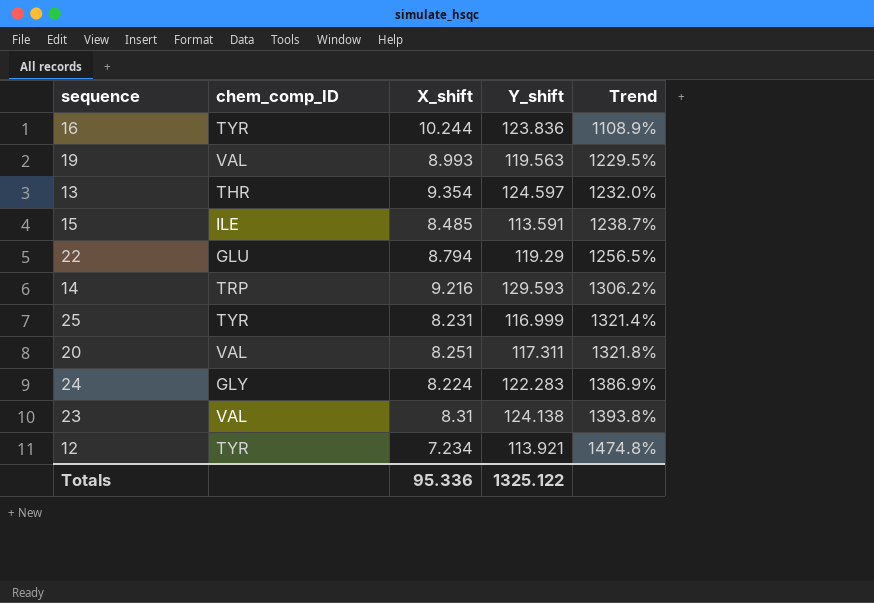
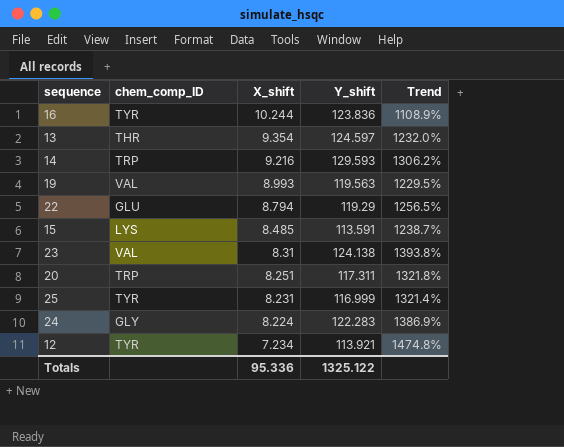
row order: Trend ascending -> X_shift descending
15 | chem_comp_ID: ILE -> LYS
20 | chem_comp_ID: VAL -> TRP

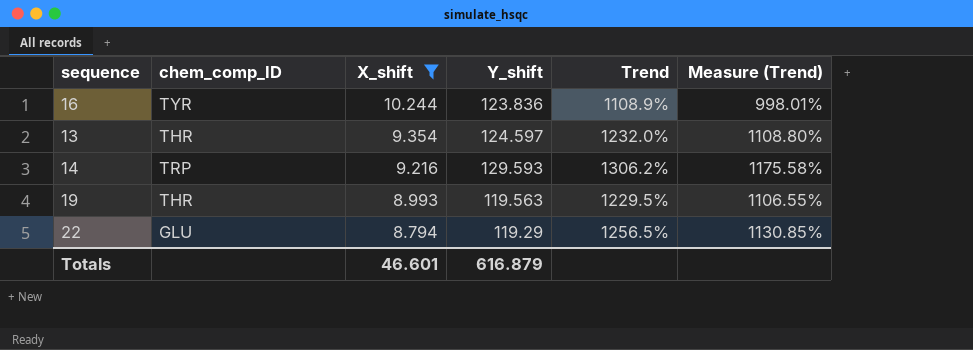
filter: none -> X_shift >= 8.794
column Measure (Trend) | formula: none -> [Trend] * 0.9
19 | chem_comp_ID: VAL -> THR
Totals | X_shift: 95.336 -> 46.601
Totals | Y_shift: 1325.122 -> 616.879

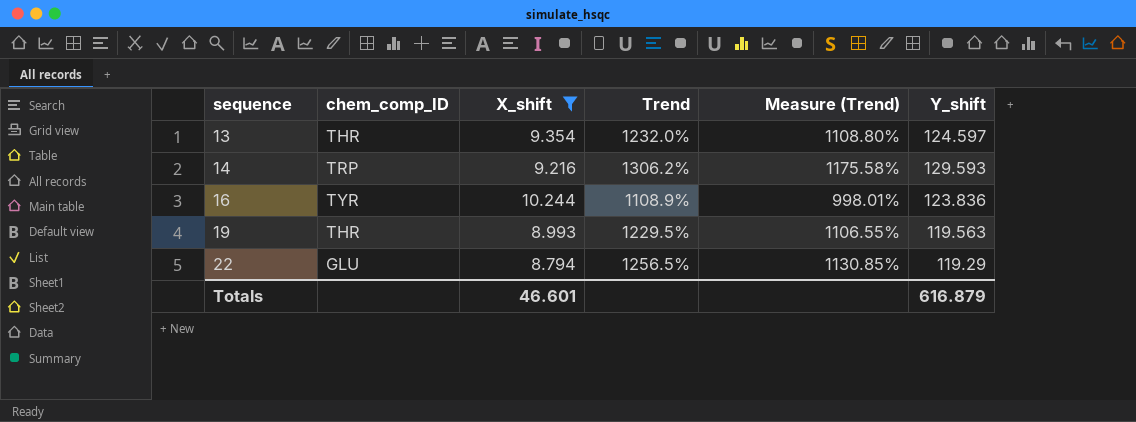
row order: X_shift descending -> sequence ascending
column Y_shift | position: 4 -> 6

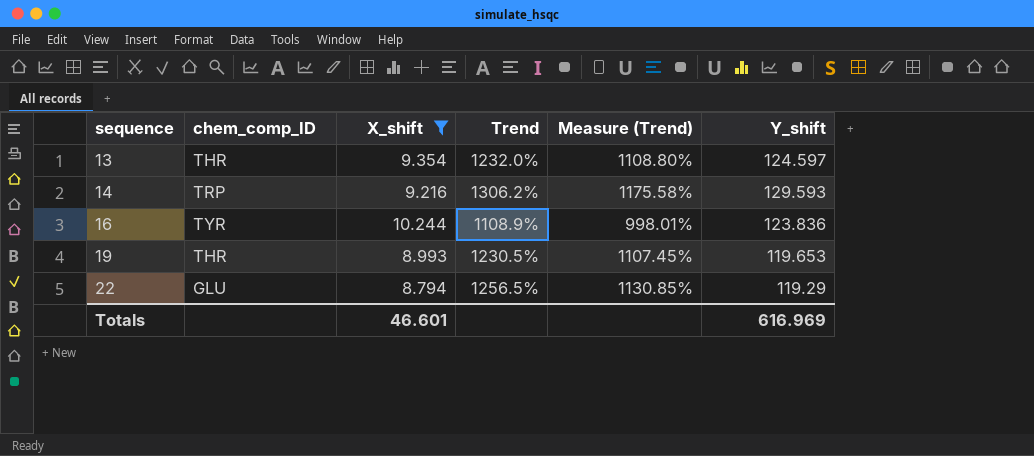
19 | Trend: 1229.5% -> 1230.5%
19 | Measure (Trend): 1106.55% -> 1107.45%
19 | Y_shift: 119.563 -> 119.653
Totals | Y_shift: 616.879 -> 616.969

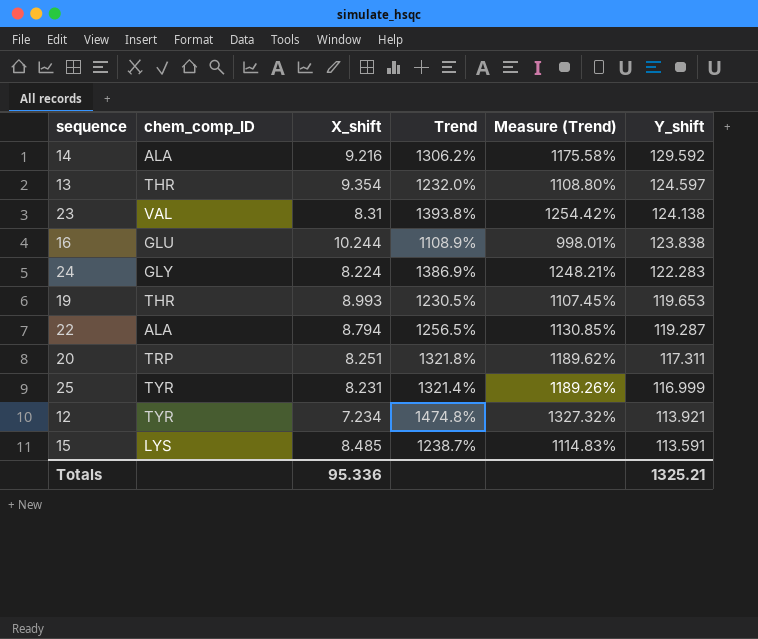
filter: X_shift >= 8.794 -> none
row order: sequence ascending -> Y_shift descending
14 | chem_comp_ID: TRP -> ALA
14 | Y_shift: 129.593 -> 129.592
16 | chem_comp_ID: TYR -> GLU
16 | Y_shift: 123.836 -> 123.838
22 | chem_comp_ID: GLU -> ALA
22 | Y_shift: 119.29 -> 119.287
Totals | X_shift: 46.601 -> 95.336
Totals | Y_shift: 616.969 -> 1325.21

